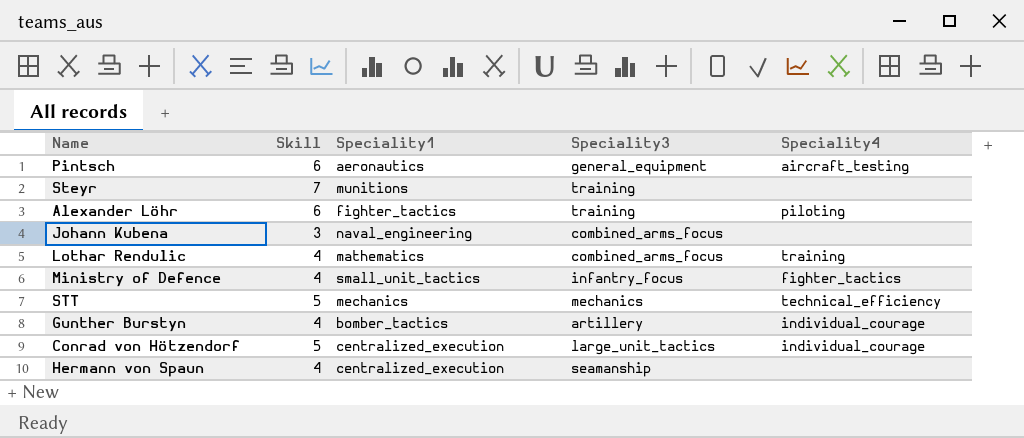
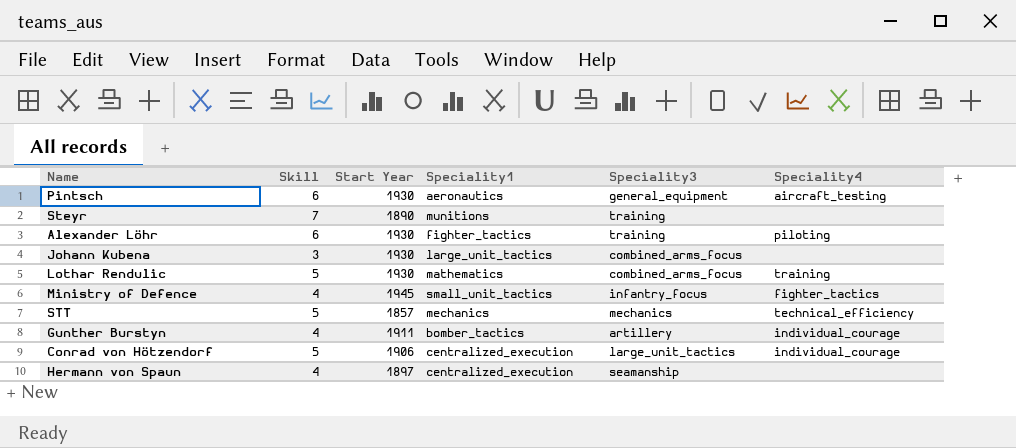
column Start Year | position: none -> 3
Johann Kubena | Speciality1: naval_engineering -> large_unit_tactics
Lothar Rendulic | Skill: 4 -> 5

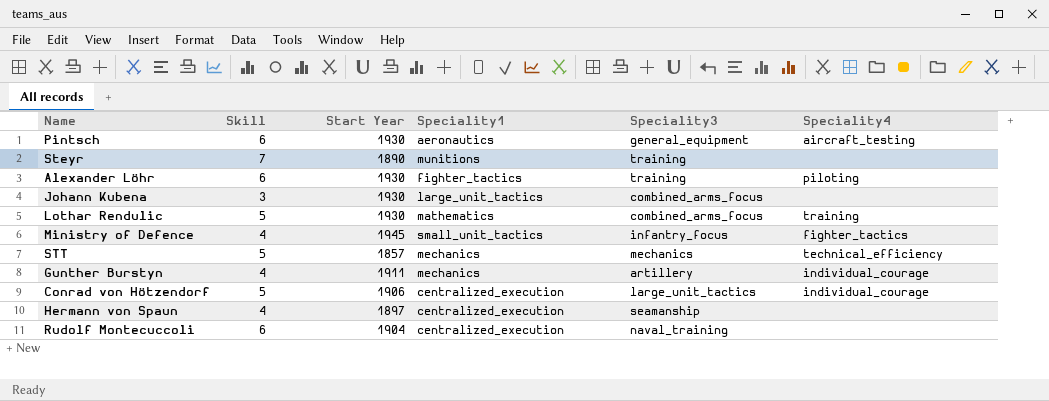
Gunther Burstyn | Speciality1: bomber_tactics -> mechanics
row Rudolf Montecuccoli: none -> 6 | 1904 | centralized_execution | naval_training | none

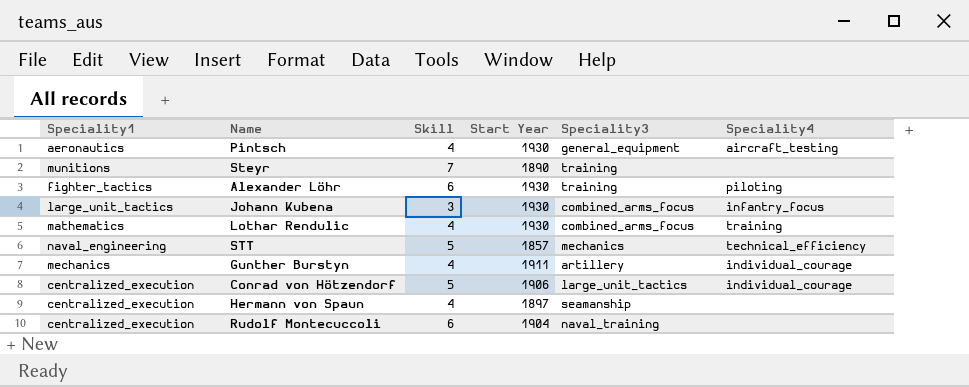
column Speciality1 | position: 4 -> 1
row Ministry of Defence: 4 | 1945 | small_unit_tactics | infantry_focus | fighter_tactics -> none
Pintsch | Skill: 6 -> 4
Johann Kubena | Speciality4: none -> infantry_focus
Lothar Rendulic | Skill: 5 -> 4
STT | Speciality1: mechanics -> naval_engineering

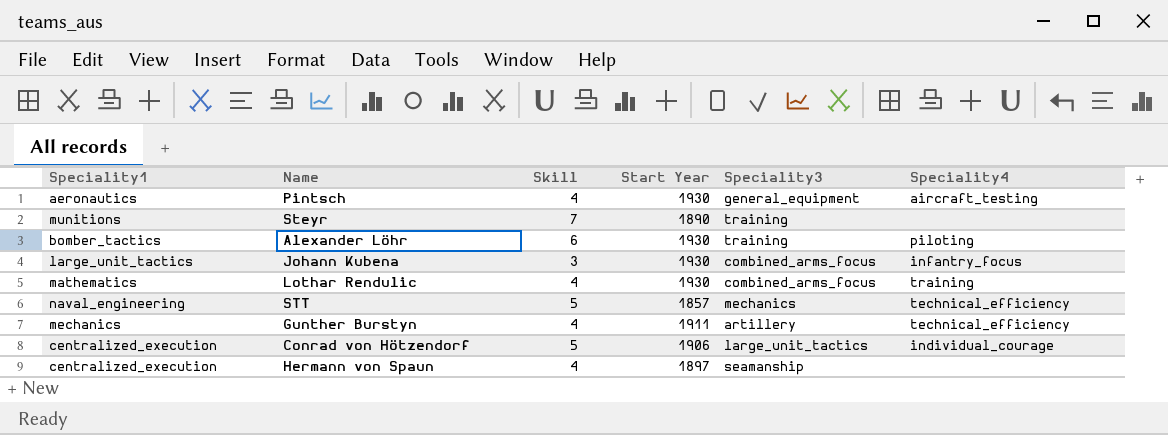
row Rudolf Montecuccoli: centralized_execution | 6 | 1904 | naval_training | none -> none
Alexander Löhr | Speciality1: fighter_tactics -> bomber_tactics
Gunther Burstyn | Speciality4: individual_courage -> technical_efficiency

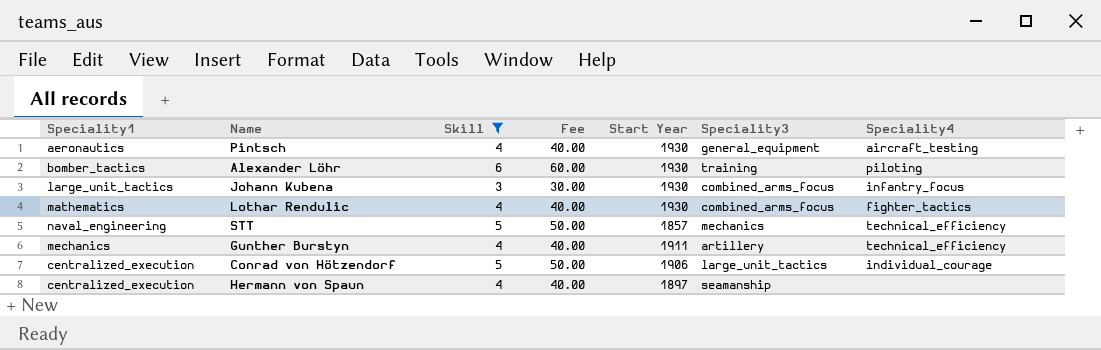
filter: none -> Skill != 7
column Fee | formula: none -> [Skill] * 10
Lothar Rendulic | Speciality4: training -> fighter_tactics

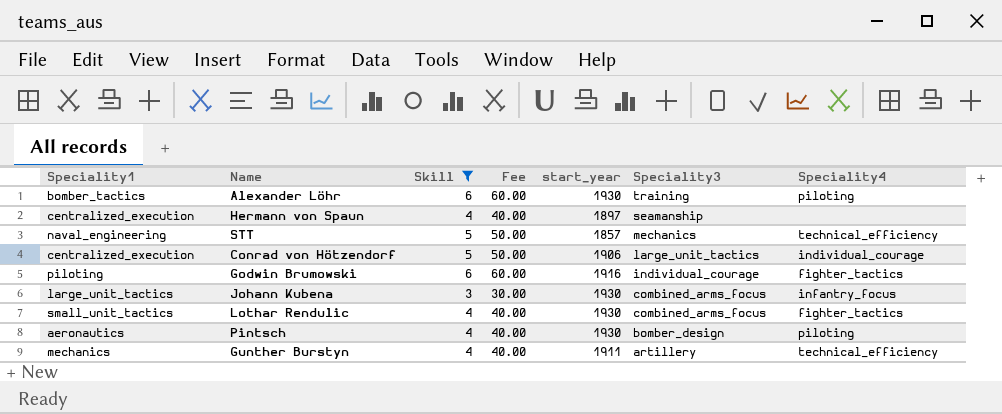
row order: none -> Speciality3 descending
column name: Start Year -> start_year
row Godwin Brumowski: none -> piloting | 6 | 60.00 | 1916 | individual_courage | fighter_tactics
Lothar Rendulic | Speciality1: mathematics -> small_unit_tactics
Pintsch | Speciality3: general_equipment -> bomber_design
Pintsch | Speciality4: aircraft_testing -> piloting

